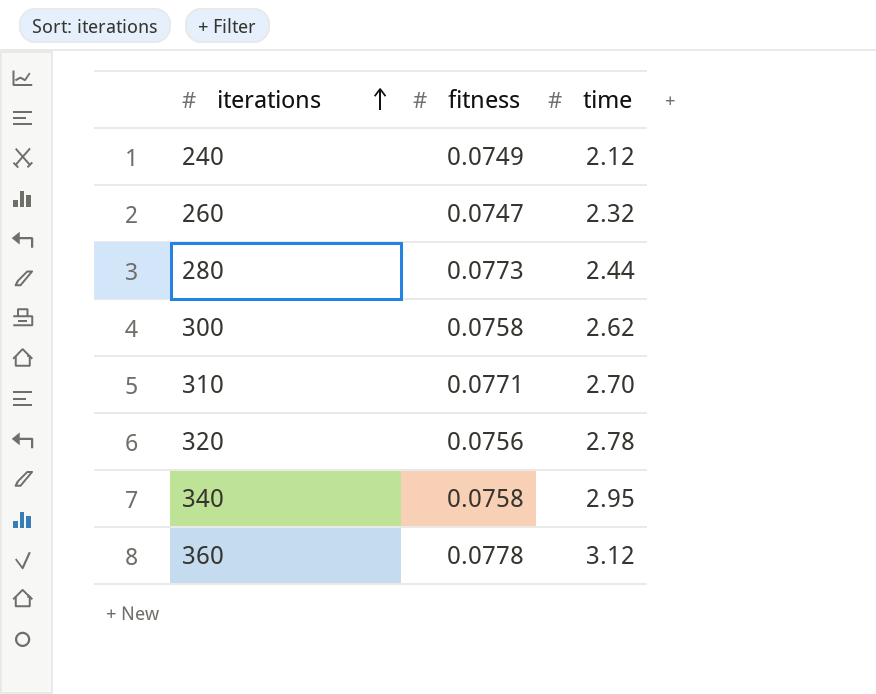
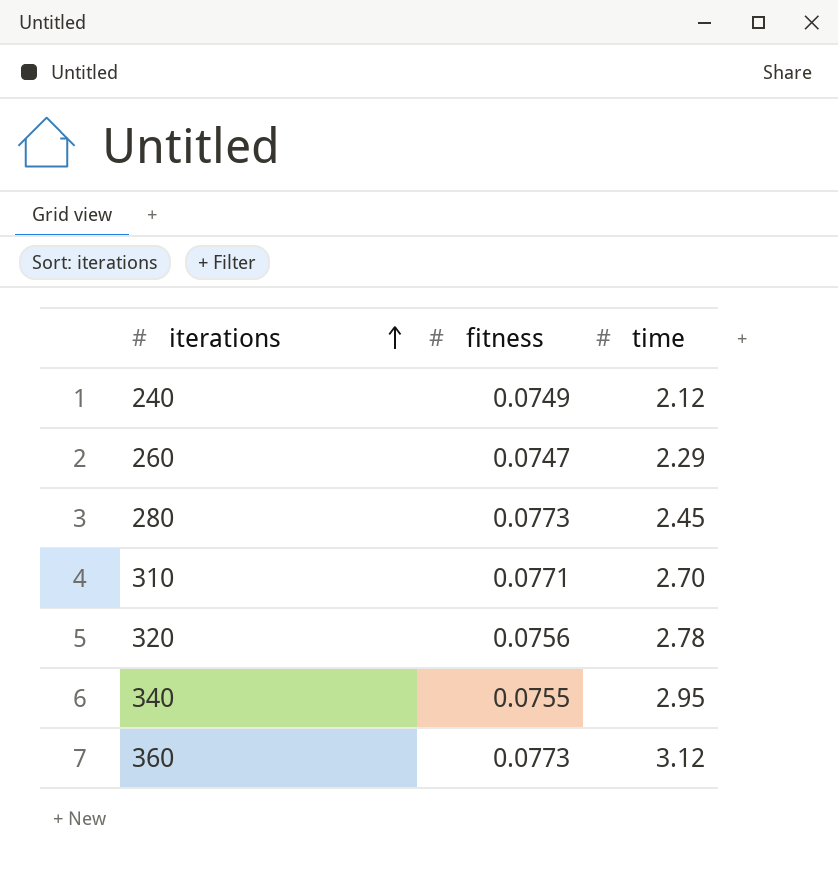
row 300: 0.0758 | 2.62 -> none
260 | time: 2.32 -> 2.29
280 | time: 2.44 -> 2.45
340 | fitness: 0.0758 -> 0.0755
360 | fitness: 0.0778 -> 0.0773

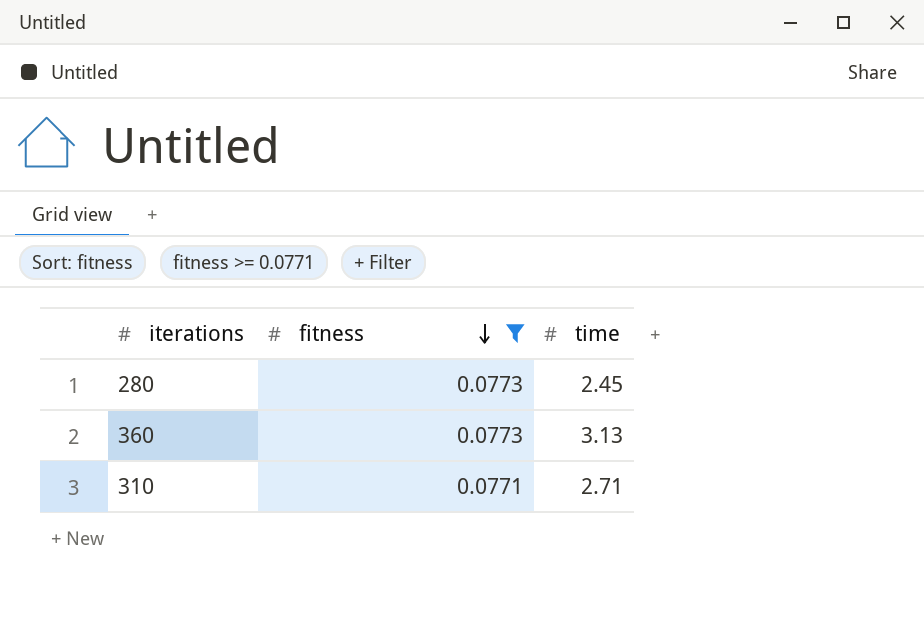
filter: none -> fitness >= 0.0771
row order: iterations ascending -> fitness descending
360 | time: 3.12 -> 3.13
310 | time: 2.70 -> 2.71

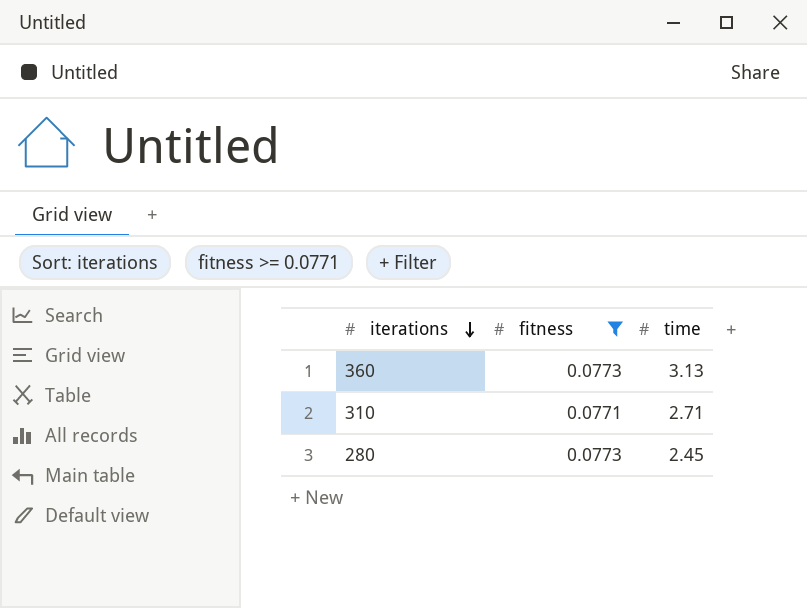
row order: fitness descending -> iterations descending

